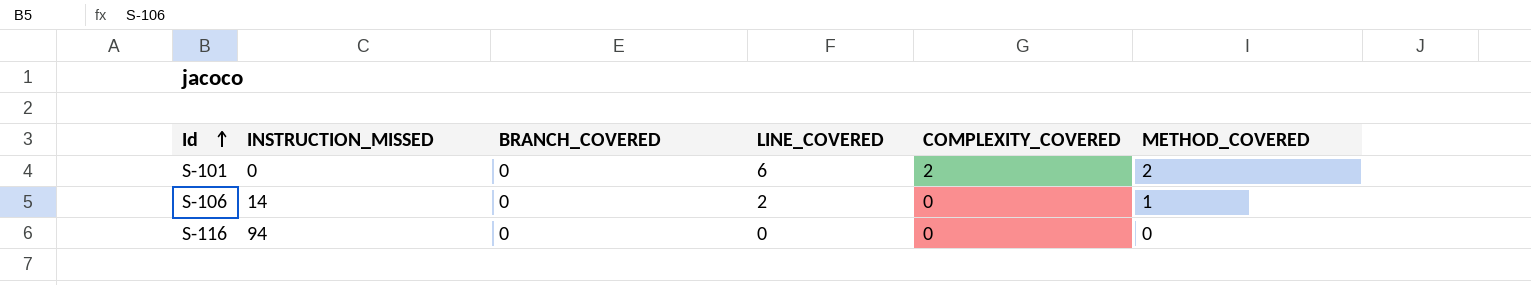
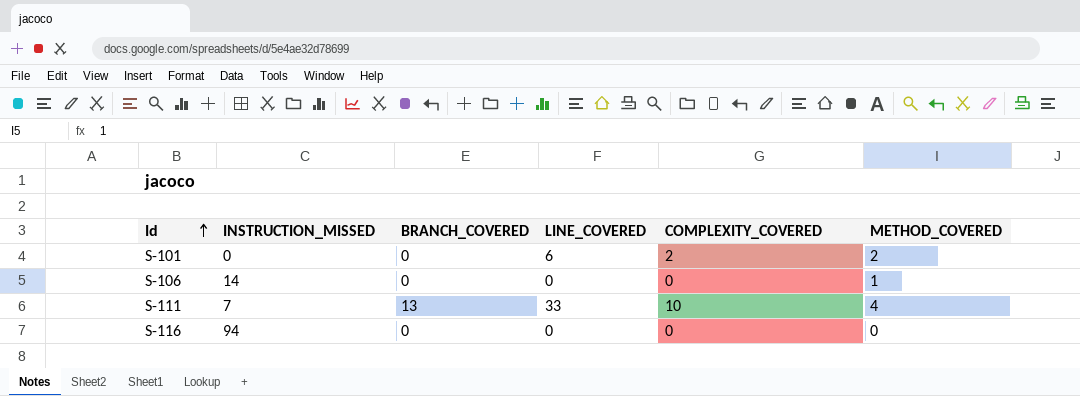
S-106 | LINE_COVERED: 2 -> 0
row S-111: none -> 7 | 13 | 33 | 10 | 4

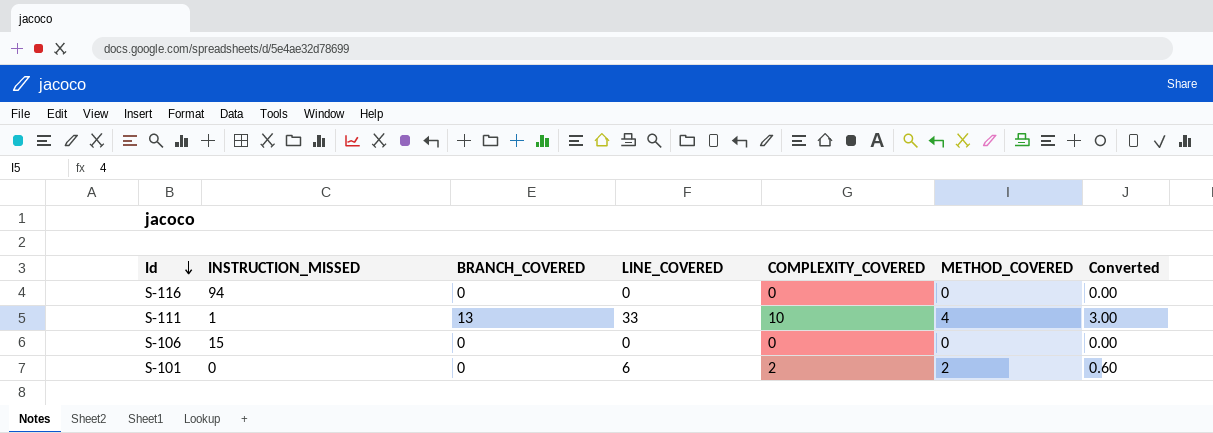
row order: Id ascending -> Id descending
column Converted | formula: none -> [COMPLEXITY_COVERED] * 0.3
S-111 | INSTRUCTION_MISSED: 7 -> 1
S-106 | INSTRUCTION_MISSED: 14 -> 15
S-106 | METHOD_COVERED: 1 -> 0

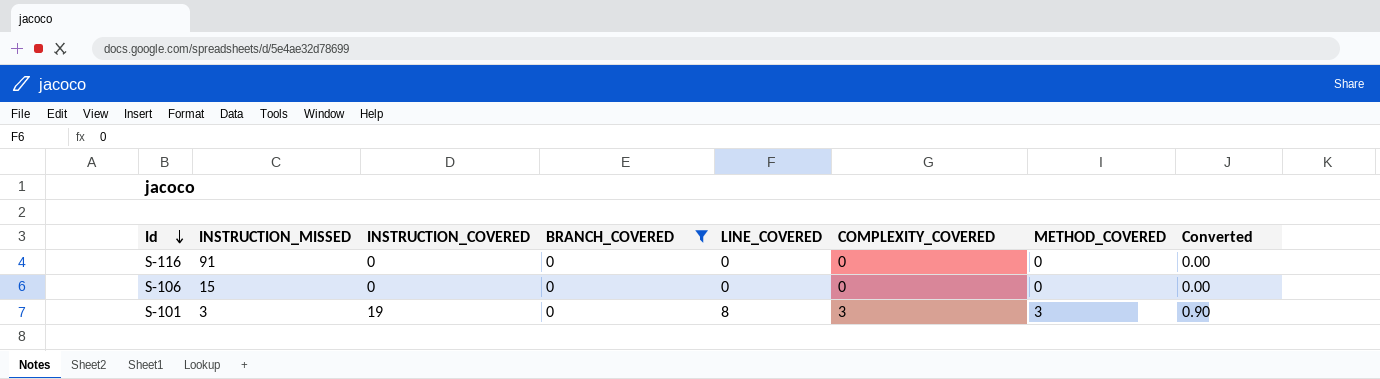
filter: none -> BRANCH_COVERED = 0
column INSTRUCTION_COVERED | position: none -> 3
S-116 | INSTRUCTION_MISSED: 94 -> 91
S-101 | INSTRUCTION_MISSED: 0 -> 3
S-101 | LINE_COVERED: 6 -> 8
S-101 | COMPLEXITY_COVERED: 2 -> 3
S-101 | METHOD_COVERED: 2 -> 3
S-101 | Converted: 0.60 -> 0.90

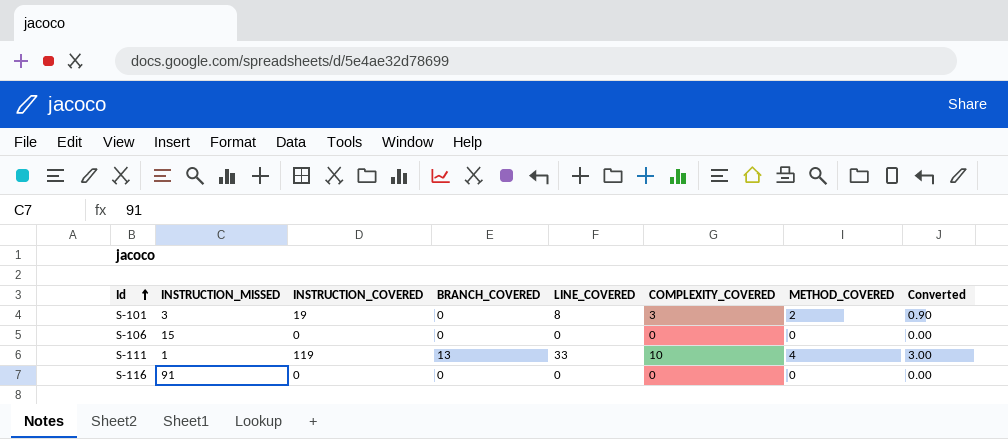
filter: BRANCH_COVERED = 0 -> none
row order: Id descending -> Id ascending
S-101 | METHOD_COVERED: 3 -> 2

